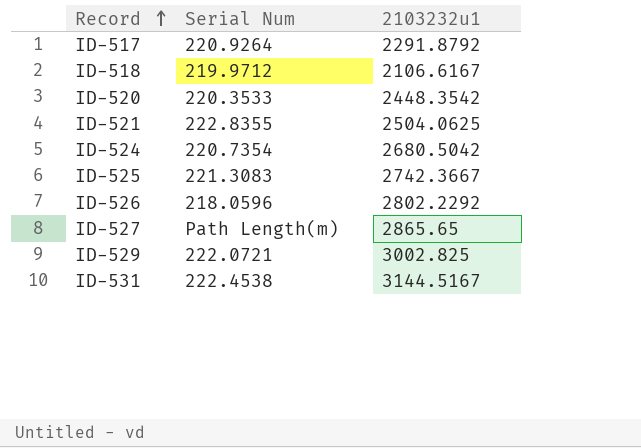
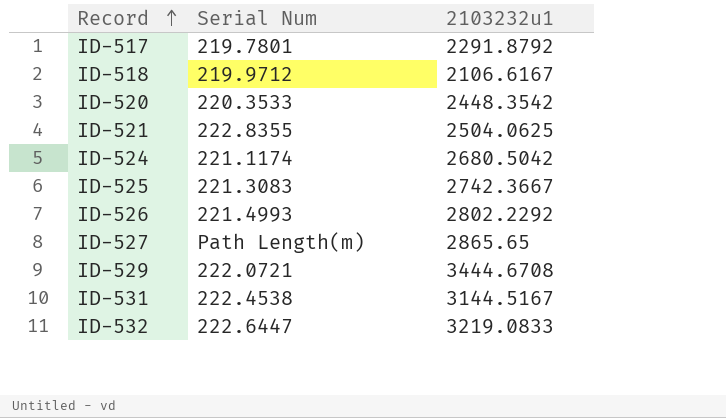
ID-517 | Serial Num: 220.9264 -> 219.7801
ID-524 | Serial Num: 220.7354 -> 221.1174
ID-526 | Serial Num: 218.0596 -> 221.4993
ID-529 | 2103232u1: 3002.825 -> 3444.6708
row ID-532: none -> 222.6447 | 3219.0833

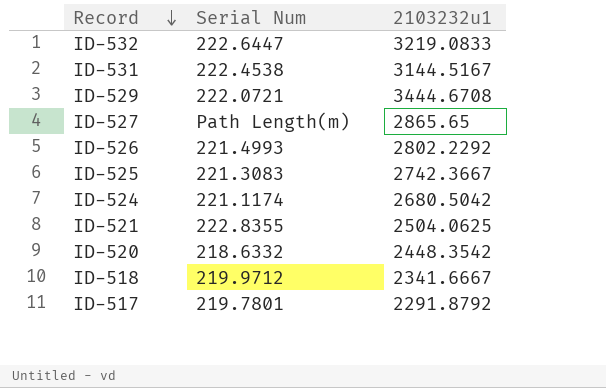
row order: Record ascending -> Record descending
ID-520 | Serial Num: 220.3533 -> 218.6332
ID-518 | 2103232u1: 2106.6167 -> 2341.6667

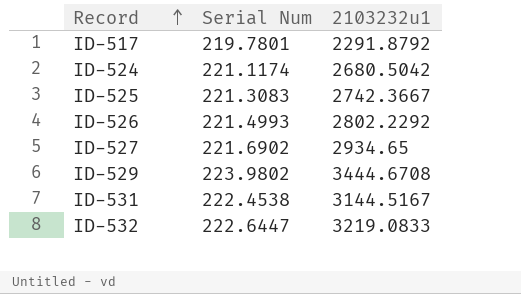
row order: Record descending -> Record ascending
row ID-521: 222.8355 | 2504.0625 -> none
row ID-520: 218.6332 | 2448.3542 -> none
row ID-518: 219.9712 | 2341.6667 -> none
ID-527 | Serial Num: Path Length(m) -> 221.6902
ID-527 | 2103232u1: 2865.65 -> 2934.65
ID-529 | Serial Num: 222.0721 -> 223.9802

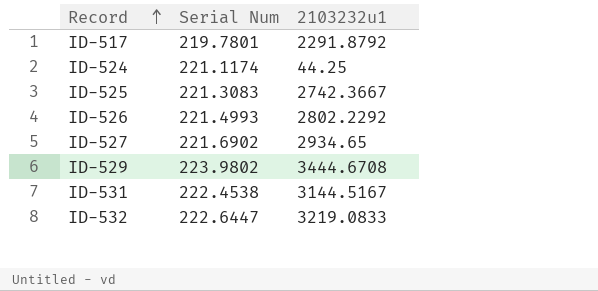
ID-524 | 2103232u1: 2680.5042 -> 44.25

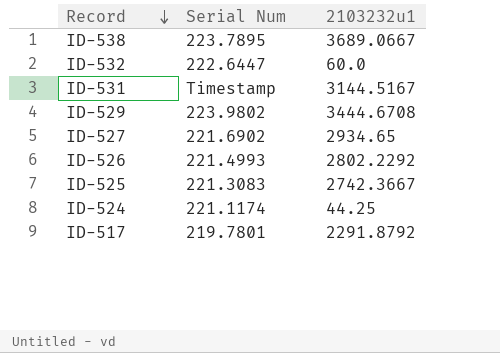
row order: Record ascending -> Record descending
row ID-538: none -> 223.7895 | 3689.0667
ID-532 | 2103232u1: 3219.0833 -> 60.0
ID-531 | Serial Num: 222.4538 -> Timestamp

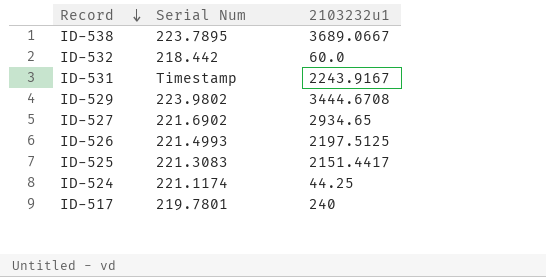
ID-532 | Serial Num: 222.6447 -> 218.442
ID-531 | 2103232u1: 3144.5167 -> 2243.9167
ID-526 | 2103232u1: 2802.2292 -> 2197.5125
ID-525 | 2103232u1: 2742.3667 -> 2151.4417
ID-517 | 2103232u1: 2291.8792 -> 240

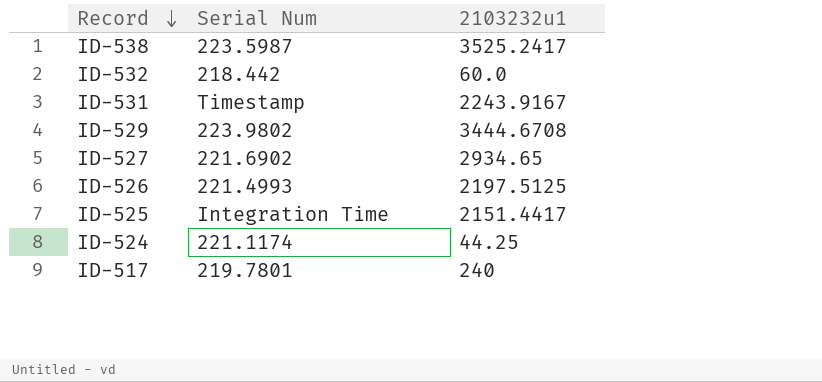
ID-538 | Serial Num: 223.7895 -> 223.5987
ID-538 | 2103232u1: 3689.0667 -> 3525.2417
ID-525 | Serial Num: 221.3083 -> Integration Time

